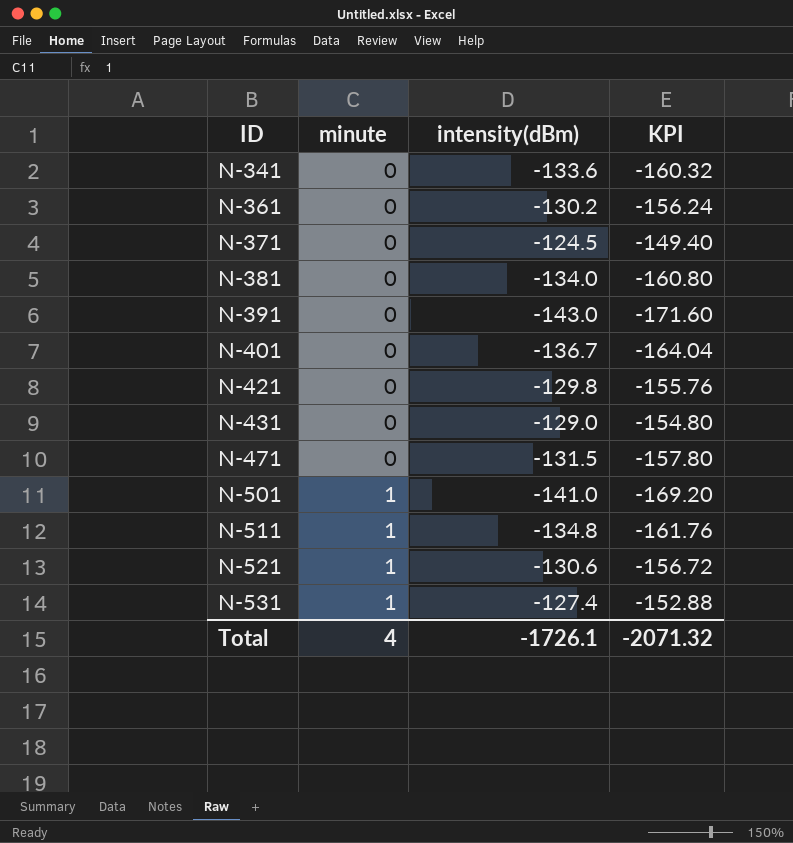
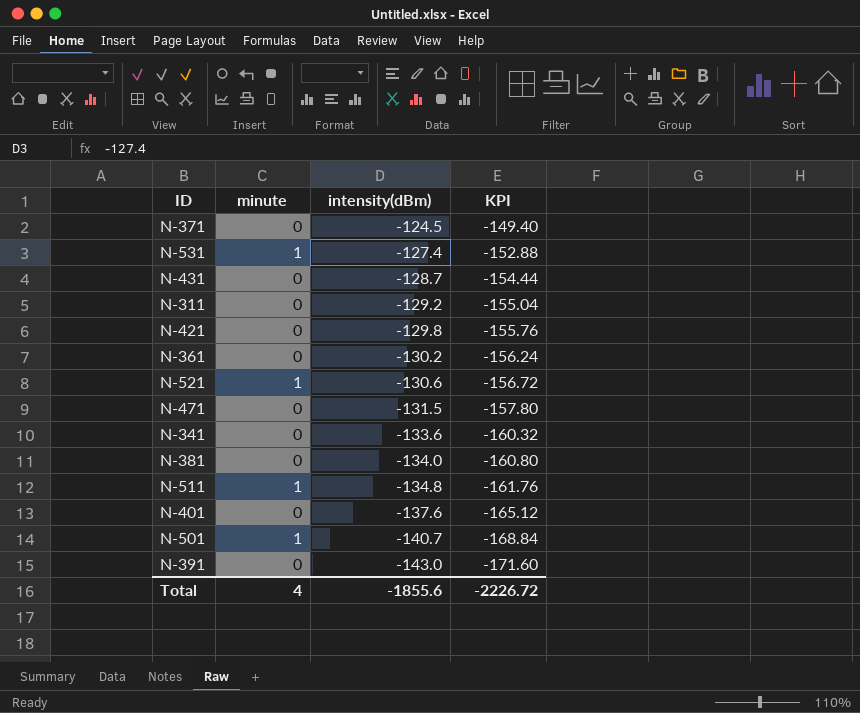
row order: ID ascending -> intensity(dBm) descending
N-431 | intensity(dBm): -129.0 -> -128.7
N-431 | KPI: -154.80 -> -154.44
row N-311: none -> 0 | -129.2 | -155.04
N-401 | intensity(dBm): -136.7 -> -137.6
N-401 | KPI: -164.04 -> -165.12
N-501 | intensity(dBm): -141.0 -> -140.7
N-501 | KPI: -169.20 -> -168.84
Total | intensity(dBm): -1726.1 -> -1855.6
Total | KPI: -2071.32 -> -2226.72

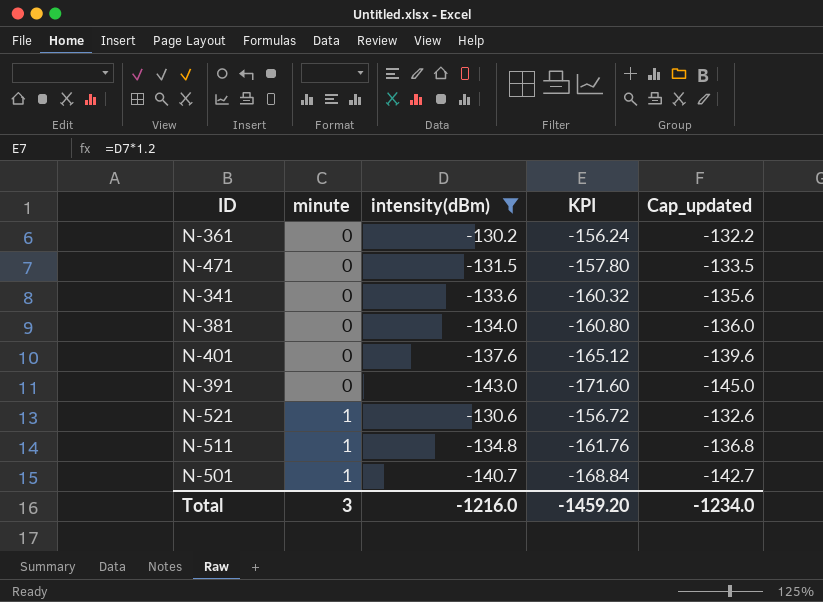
filter: none -> intensity(dBm) <= -130.2
row order: intensity(dBm) descending -> minute ascending
column Cap_updated | formula: none -> [intensity(dBm)] - 2
Total | minute: 4 -> 3
Total | intensity(dBm): -1855.6 -> -1216.0
Total | KPI: -2226.72 -> -1459.20

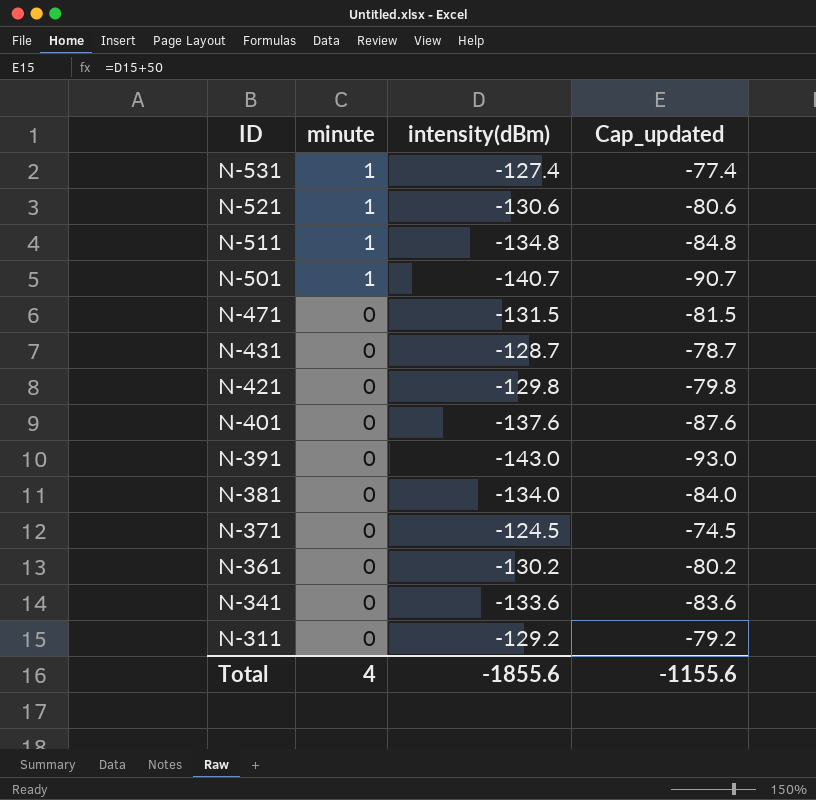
filter: intensity(dBm) <= -130.2 -> none
row order: minute ascending -> ID descending
column KPI | formula: [intensity(dBm)] * 1.2 -> none
column Cap_updated | formula: [intensity(dBm)] - 2 -> [intensity(dBm)] + 50
Total | minute: 3 -> 4
Total | intensity(dBm): -1216.0 -> -1855.6
Total | Cap_updated: -1234.0 -> -1155.6

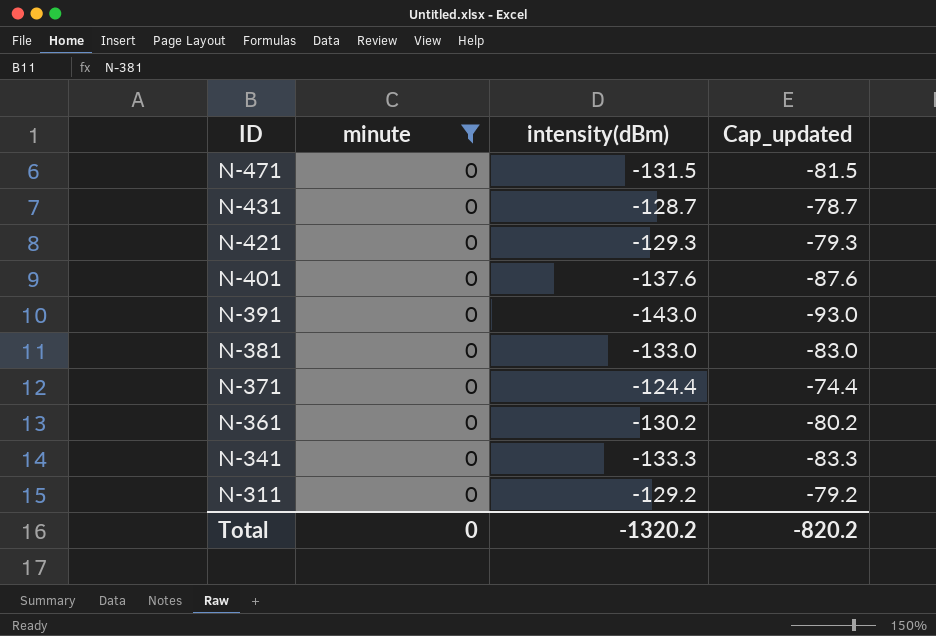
filter: none -> minute = 0
N-421 | intensity(dBm): -129.8 -> -129.3
N-421 | Cap_updated: -79.8 -> -79.3
N-381 | intensity(dBm): -134.0 -> -133.0
N-381 | Cap_updated: -84.0 -> -83.0
N-371 | intensity(dBm): -124.5 -> -124.4
N-371 | Cap_updated: -74.5 -> -74.4
N-341 | intensity(dBm): -133.6 -> -133.3
N-341 | Cap_updated: -83.6 -> -83.3
Total | minute: 4 -> 0
Total | intensity(dBm): -1855.6 -> -1320.2
Total | Cap_updated: -1155.6 -> -820.2

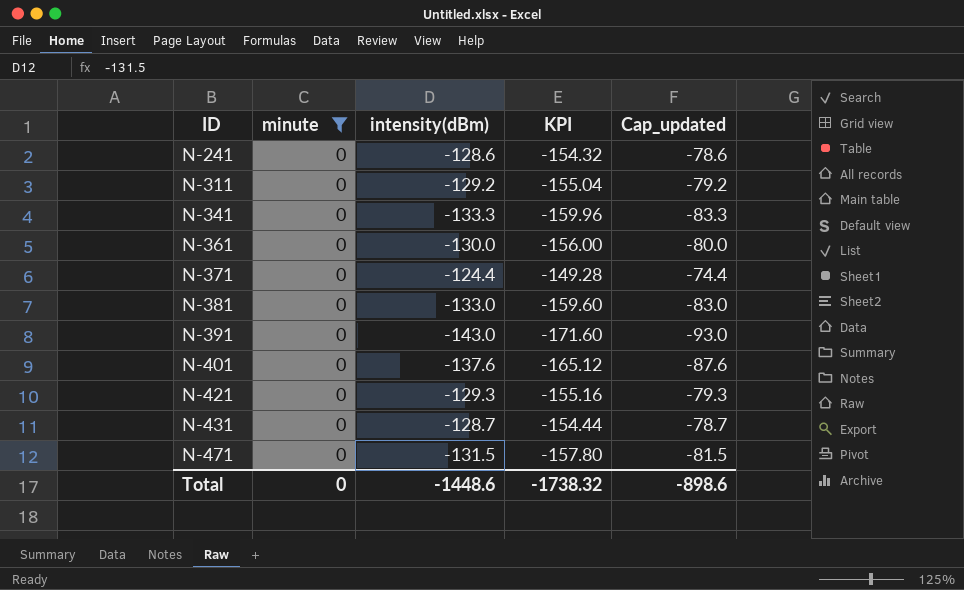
row order: ID descending -> ID ascending
column KPI | formula: none -> [intensity(dBm)] * 1.2
row N-241: none -> 0 | -128.6 | -154.32 | -78.6
N-361 | intensity(dBm): -130.2 -> -130.0
N-361 | Cap_updated: -80.2 -> -80.0
Total | intensity(dBm): -1320.2 -> -1448.6
Total | Cap_updated: -820.2 -> -898.6

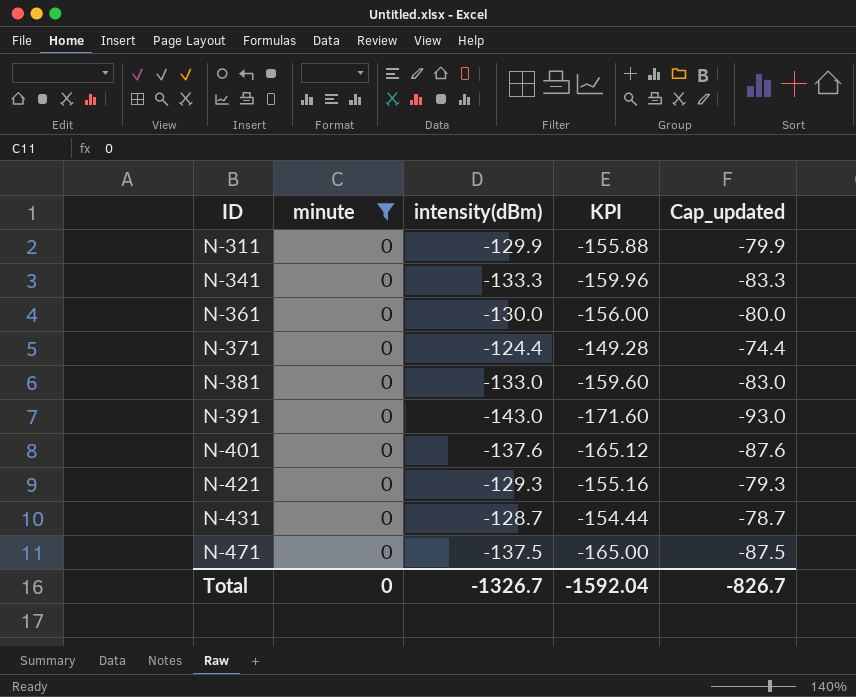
row N-241: 0 | -128.6 | -154.32 | -78.6 -> none
N-311 | intensity(dBm): -129.2 -> -129.9
N-311 | KPI: -155.04 -> -155.88
N-311 | Cap_updated: -79.2 -> -79.9
N-471 | intensity(dBm): -131.5 -> -137.5
N-471 | KPI: -157.80 -> -165.00
N-471 | Cap_updated: -81.5 -> -87.5
Total | intensity(dBm): -1448.6 -> -1326.7
Total | KPI: -1738.32 -> -1592.04
Total | Cap_updated: -898.6 -> -826.7

